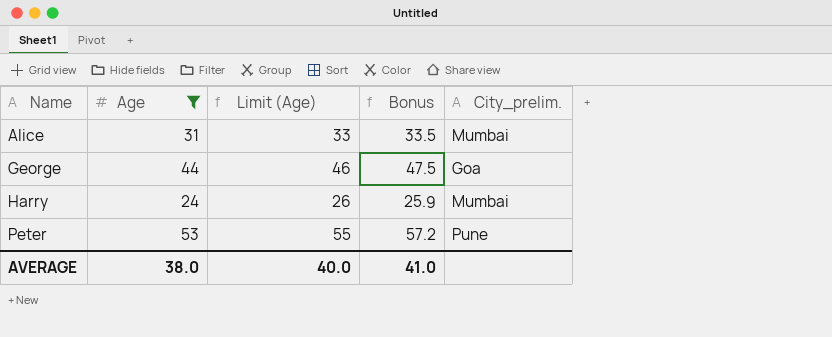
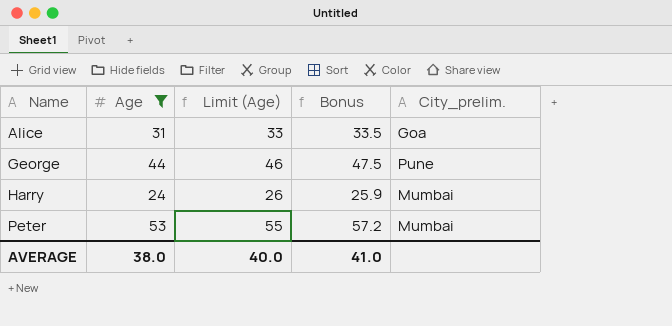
Alice | City_prelim.: Mumbai -> Goa
George | City_prelim.: Goa -> Pune
Peter | City_prelim.: Pune -> Mumbai

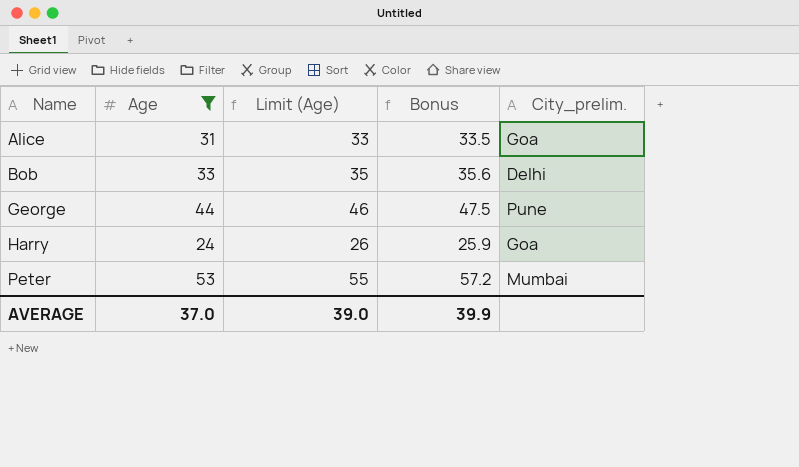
row Bob: none -> 33 | 35 | 35.6 | Delhi
Harry | City_prelim.: Mumbai -> Goa
AVERAGE | Age: 38.0 -> 37.0
AVERAGE | Limit (Age): 40.0 -> 39.0
AVERAGE | Bonus: 41.0 -> 39.9

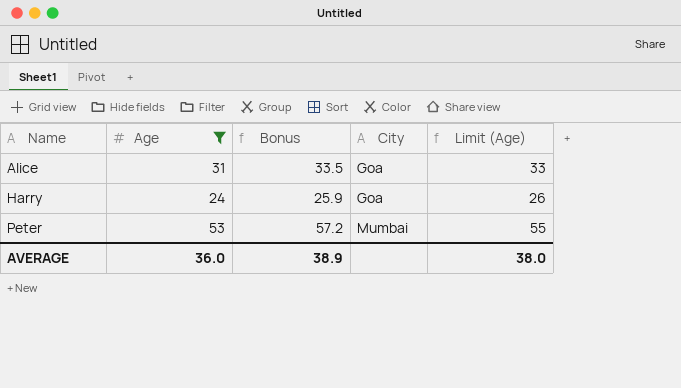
column name: City_prelim. -> City
column Limit (Age) | position: 3 -> 5
row Bob: 33 | 35 | 35.6 | Delhi -> none
row George: 44 | 46 | 47.5 | Pune -> none
AVERAGE | Age: 37.0 -> 36.0
AVERAGE | Bonus: 39.9 -> 38.9
AVERAGE | Limit (Age): 39.0 -> 38.0

